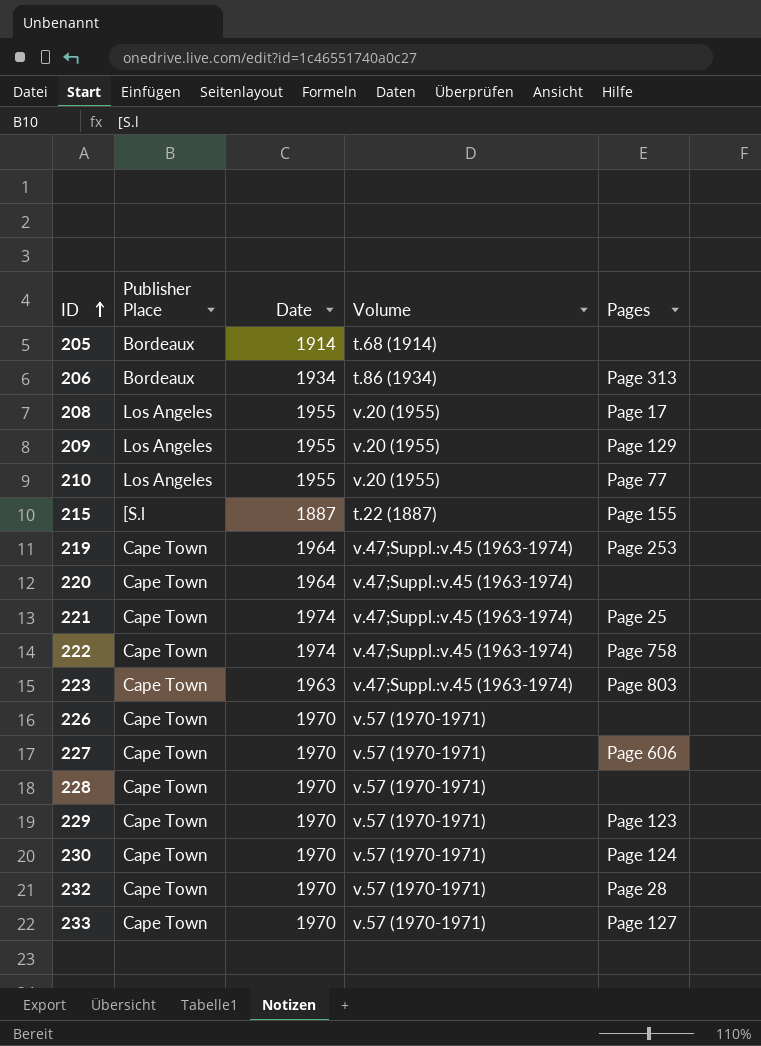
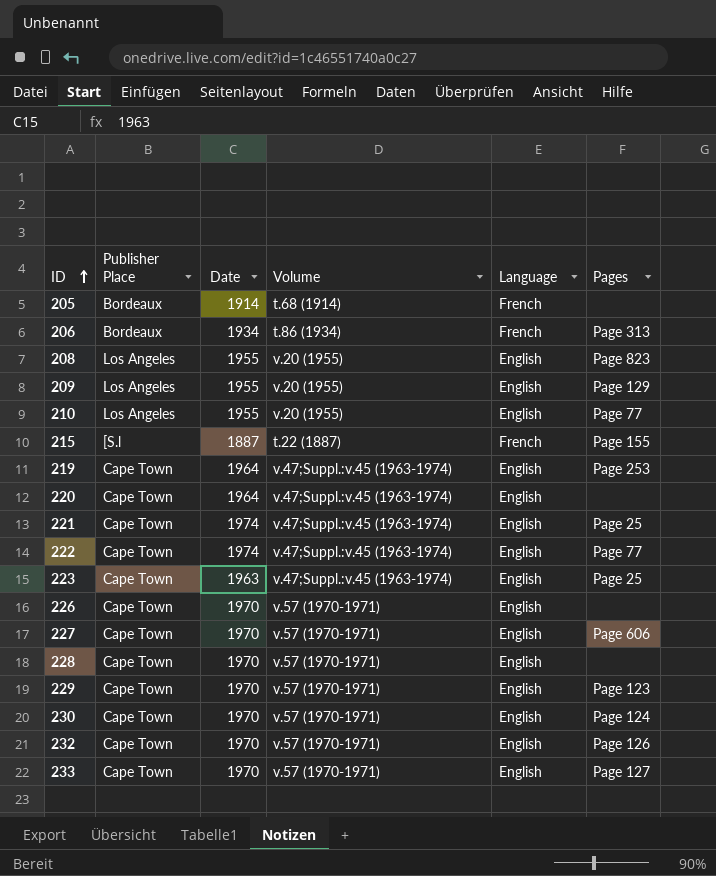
column Language | position: none -> 5
208 | Pages: Page 17 -> Page 823
222 | Pages: Page 758 -> Page 77
223 | Pages: Page 803 -> Page 25
232 | Pages: Page 28 -> Page 126

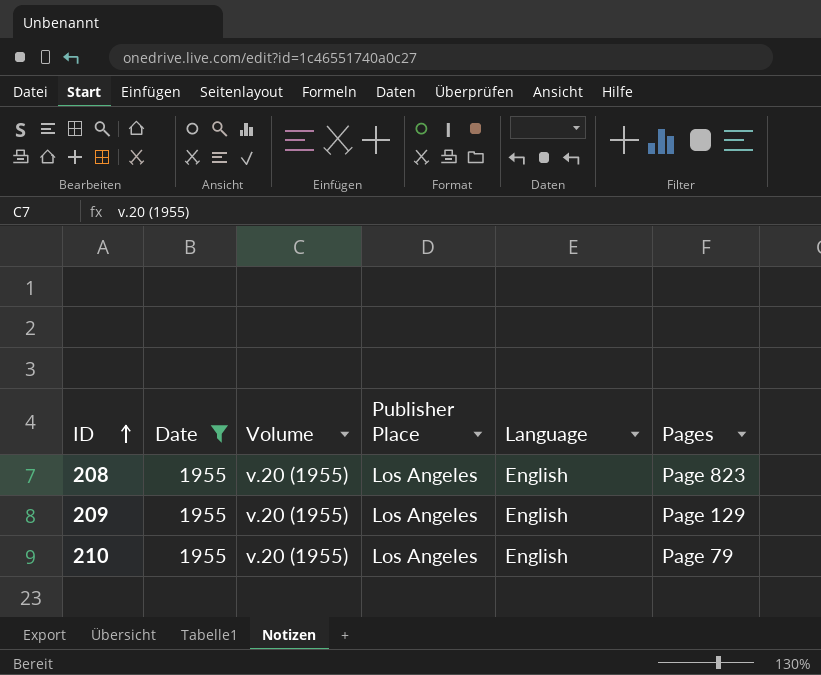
filter: none -> Date = 1955
column Publisher Place | position: 2 -> 4
210 | Pages: Page 77 -> Page 79

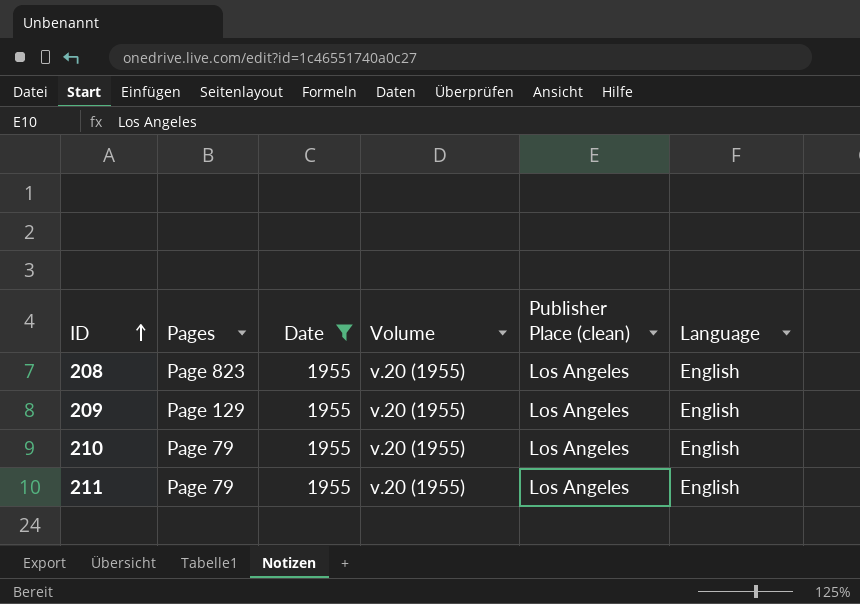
column Pages | position: 6 -> 2
column name: Publisher Place -> Publisher Place (clean)
row 211: none -> Page 79 | 1955 | v.20 (1955) | Los Angeles | English

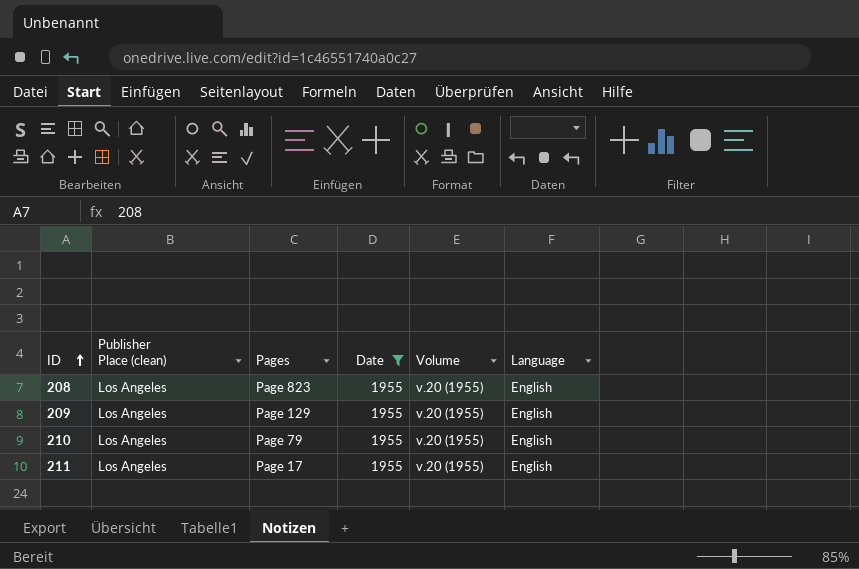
column Publisher Place (clean) | position: 5 -> 2
211 | Pages: Page 79 -> Page 17

